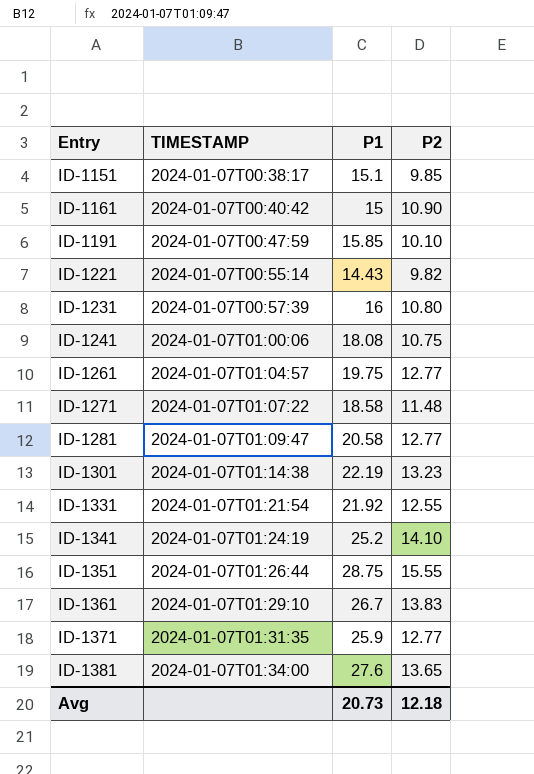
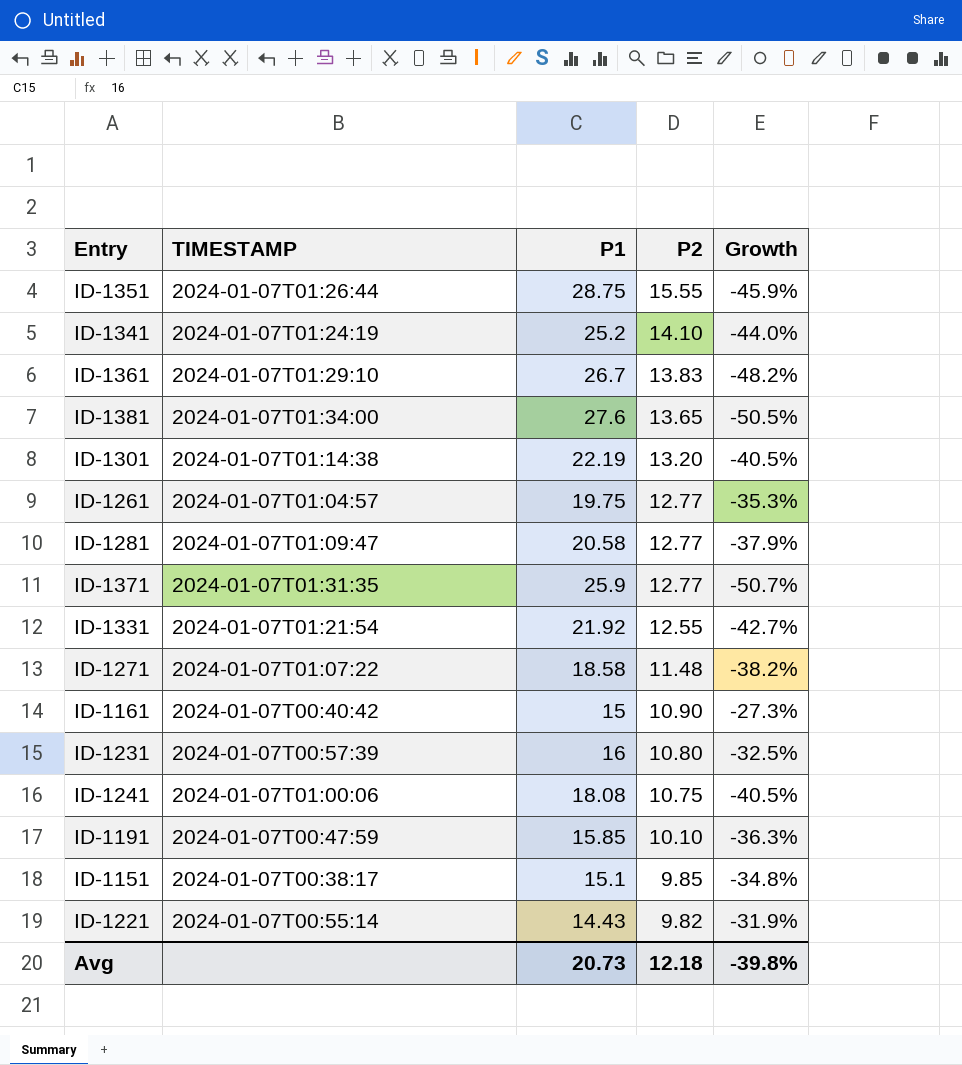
row order: Entry ascending -> P2 descending
column Growth | formula: none -> ([P2] - [P1]) / [P1]
ID-1301 | P2: 13.23 -> 13.20

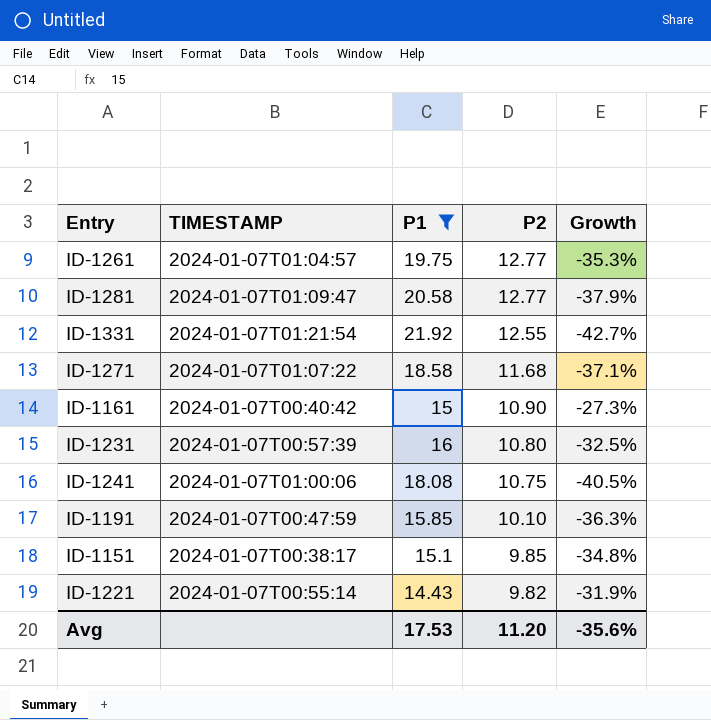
filter: none -> P1 <= 21.92
ID-1271 | P2: 11.48 -> 11.68
ID-1271 | Growth: -38.2% -> -37.1%
Avg | P1: 20.73 -> 17.53
Avg | P2: 12.18 -> 11.20
Avg | Growth: -39.8% -> -35.6%

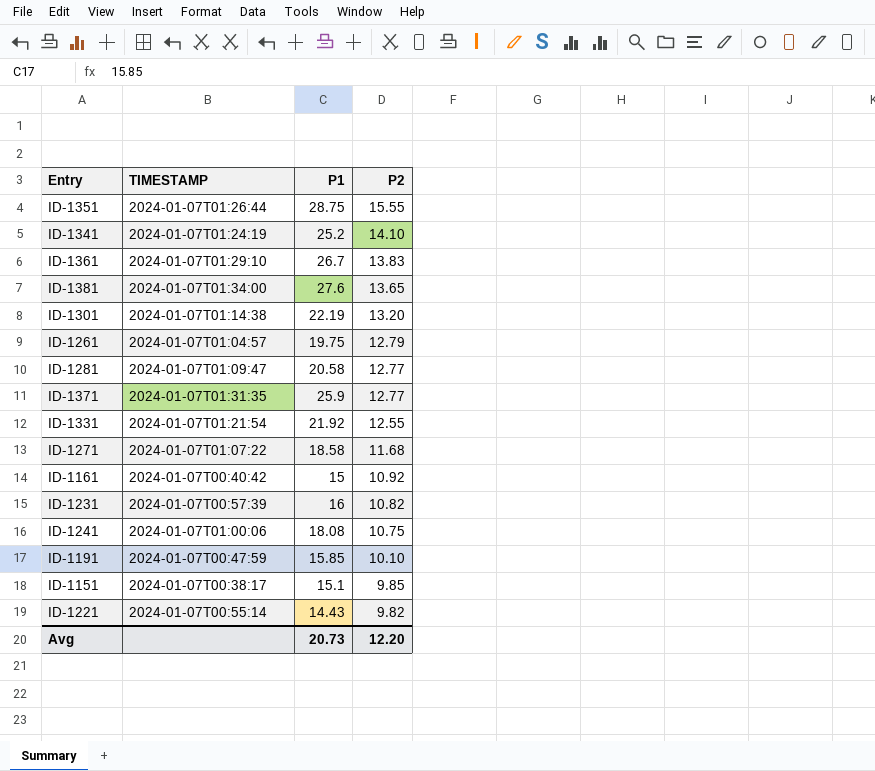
filter: P1 <= 21.92 -> none
column Growth | formula: ([P2] - [P1]) / [P1] -> none
ID-1261 | P2: 12.77 -> 12.79
ID-1161 | P2: 10.90 -> 10.92
ID-1231 | P2: 10.80 -> 10.82
Avg | P1: 17.53 -> 20.73
Avg | P2: 11.20 -> 12.20

